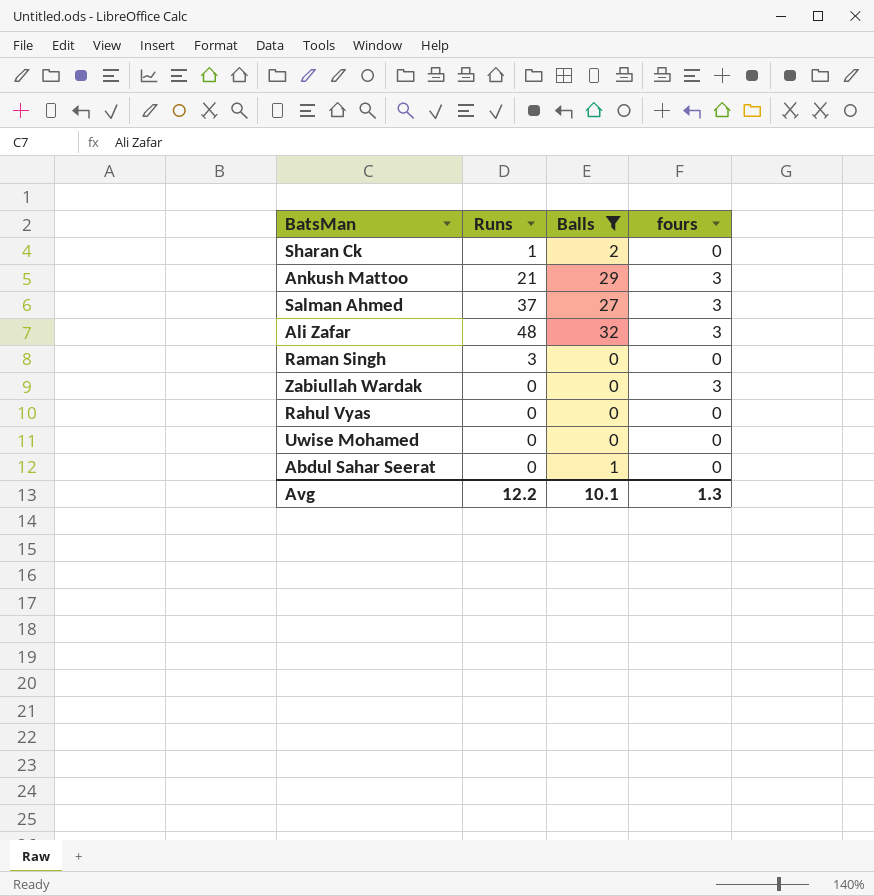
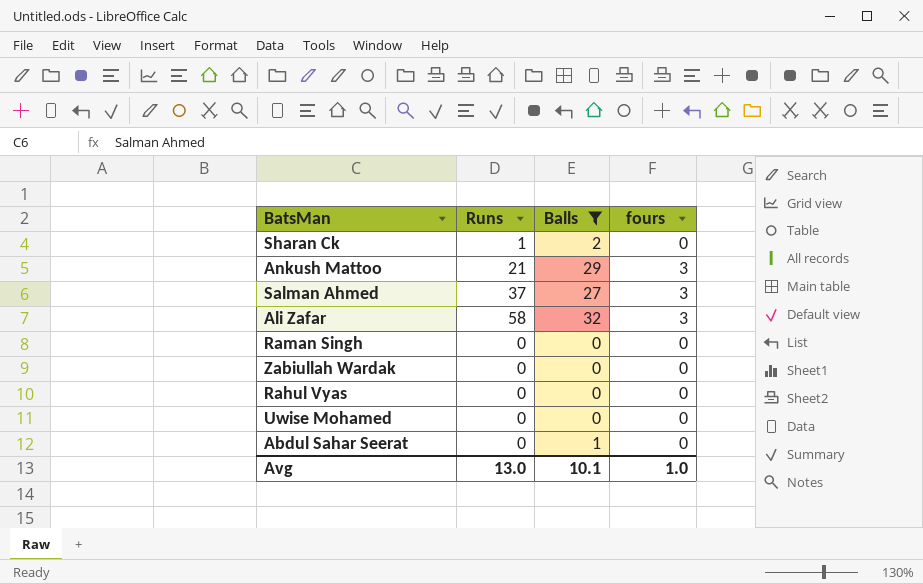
Ali Zafar | Runs: 48 -> 58
Raman Singh | Runs: 3 -> 0
Zabiullah Wardak | fours: 3 -> 0
Avg | Runs: 12.2 -> 13.0
Avg | fours: 1.3 -> 1.0

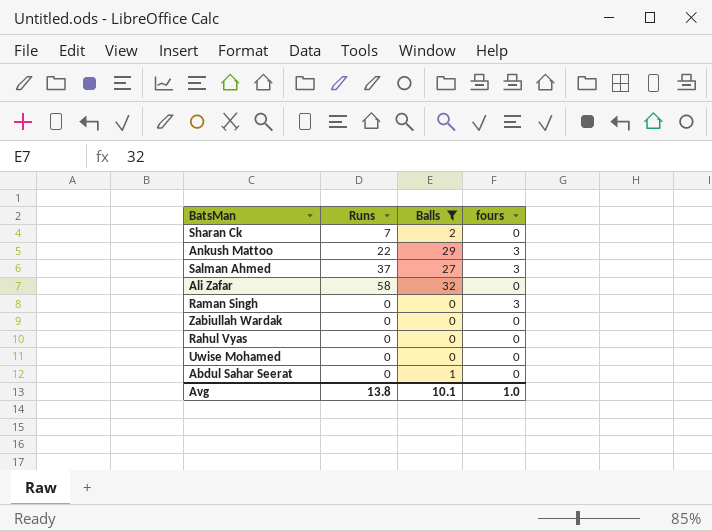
Sharan Ck | Runs: 1 -> 7
Ankush Mattoo | Runs: 21 -> 22
Ali Zafar | fours: 3 -> 0
Raman Singh | fours: 0 -> 3
Avg | Runs: 13.0 -> 13.8

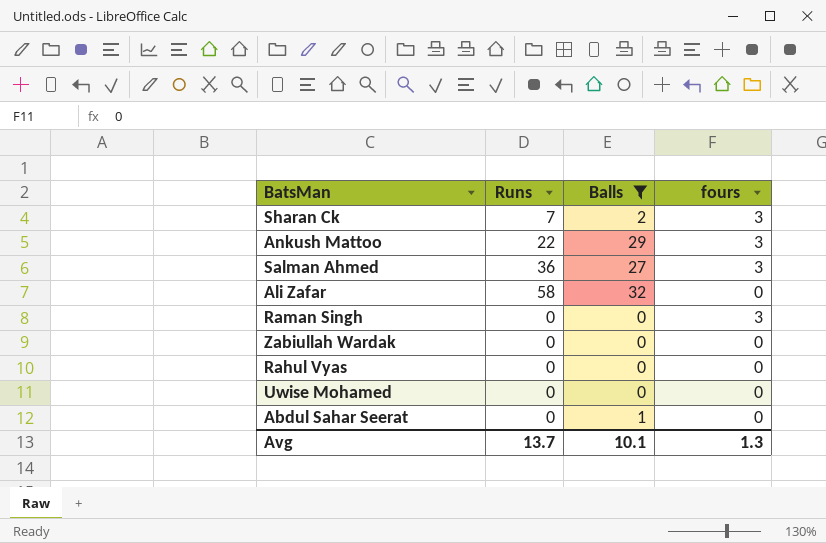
Sharan Ck | fours: 0 -> 3
Salman Ahmed | Runs: 37 -> 36
Avg | Runs: 13.8 -> 13.7
Avg | fours: 1.0 -> 1.3

